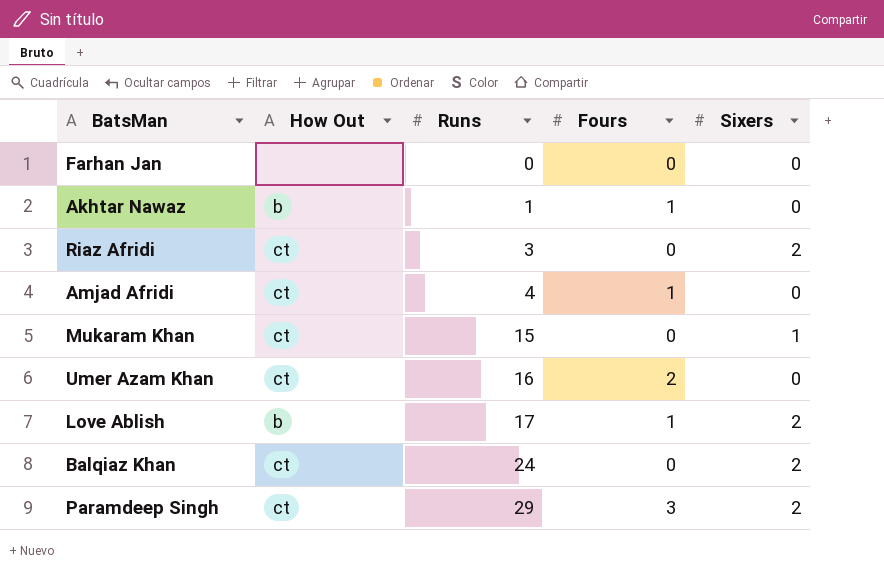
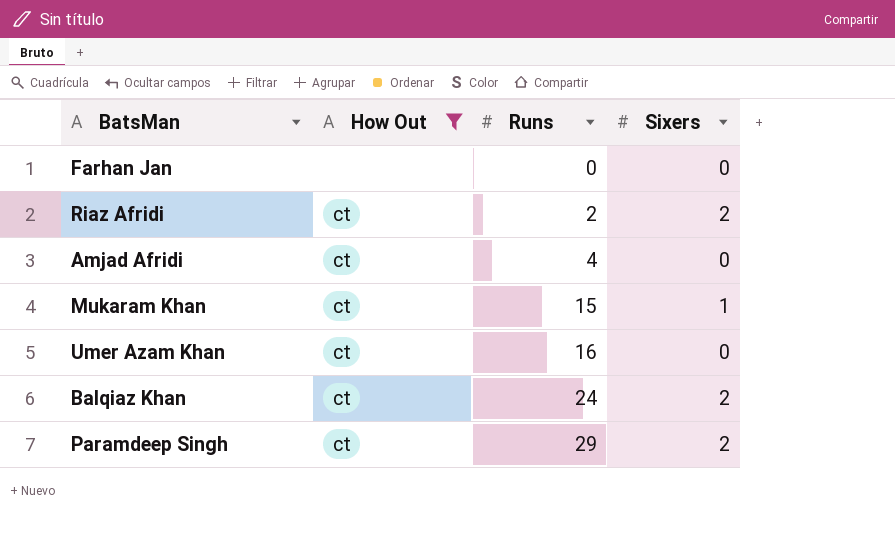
filter: none -> How Out != b
column Fours | position: 4 -> none
Riaz Afridi | Runs: 3 -> 2

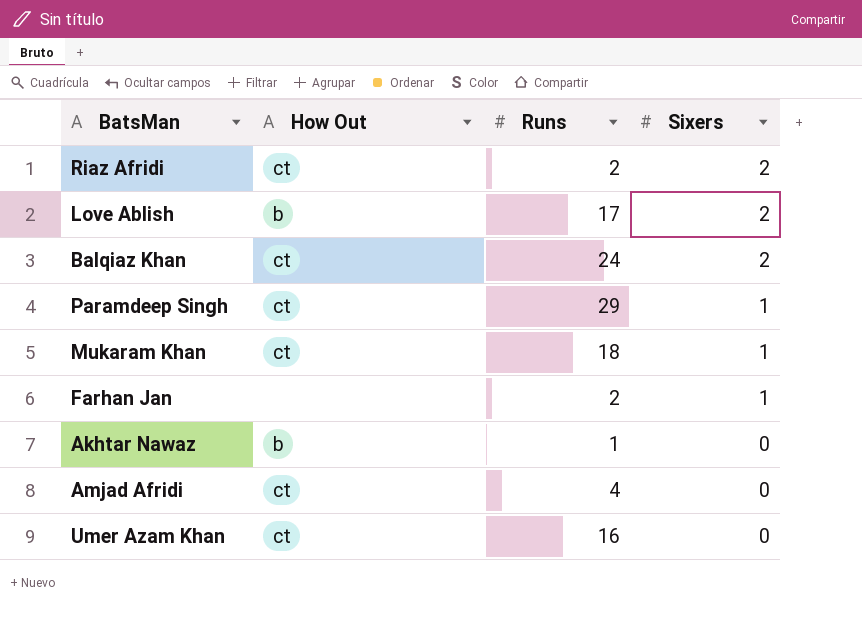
filter: How Out != b -> none
row order: Runs ascending -> Sixers descending
Paramdeep Singh | Sixers: 2 -> 1
Mukaram Khan | Runs: 15 -> 18
Farhan Jan | Runs: 0 -> 2
Farhan Jan | Sixers: 0 -> 1

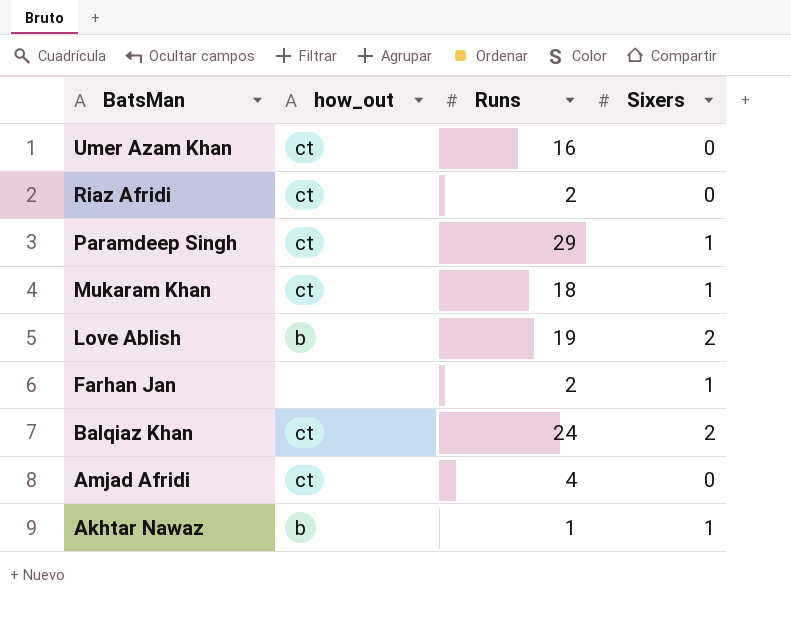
row order: Sixers descending -> BatsMan descending
column name: How Out -> how_out
Riaz Afridi | Sixers: 2 -> 0
Love Ablish | Runs: 17 -> 19
Akhtar Nawaz | Sixers: 0 -> 1

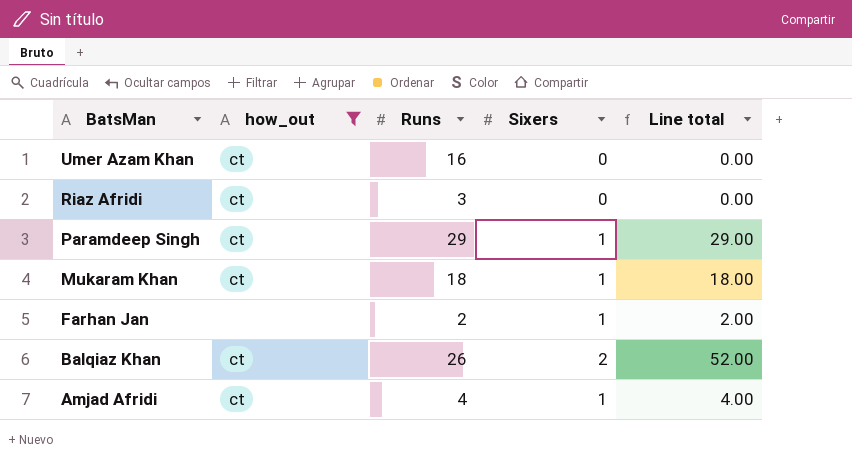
filter: none -> how_out != b
column Line total | formula: none -> [Runs] * [Sixers]
Riaz Afridi | Runs: 2 -> 3
Balqiaz Khan | Runs: 24 -> 26
Amjad Afridi | Sixers: 0 -> 1

